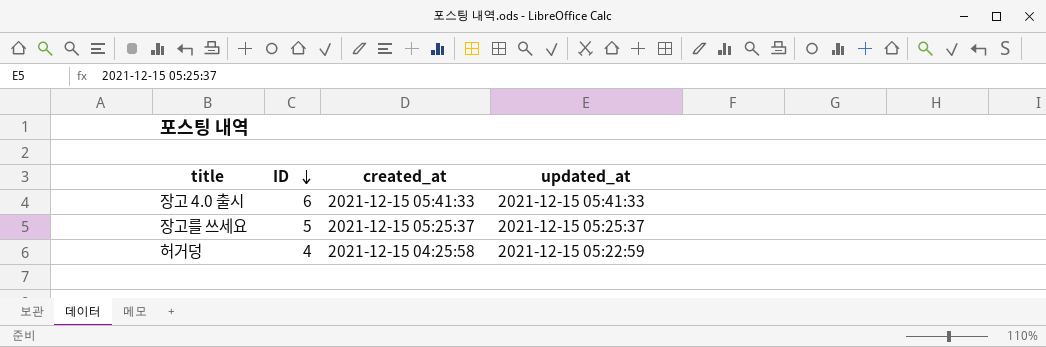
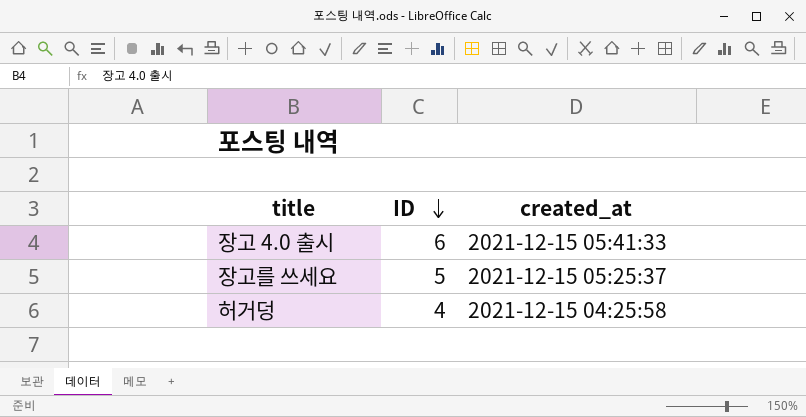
column updated_at | position: 4 -> none

